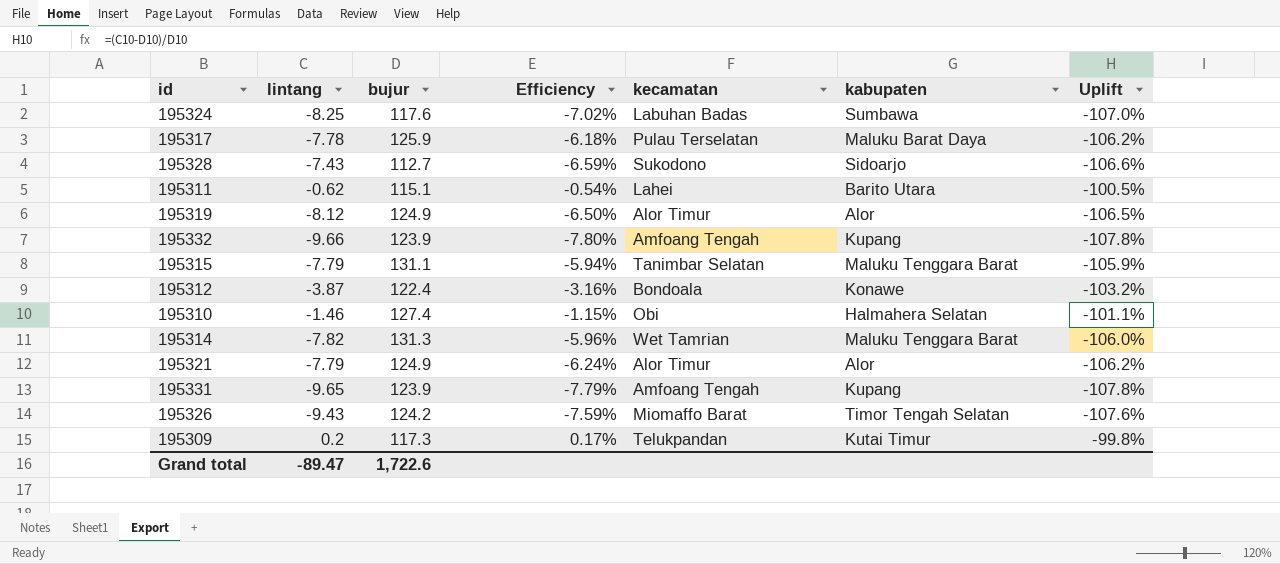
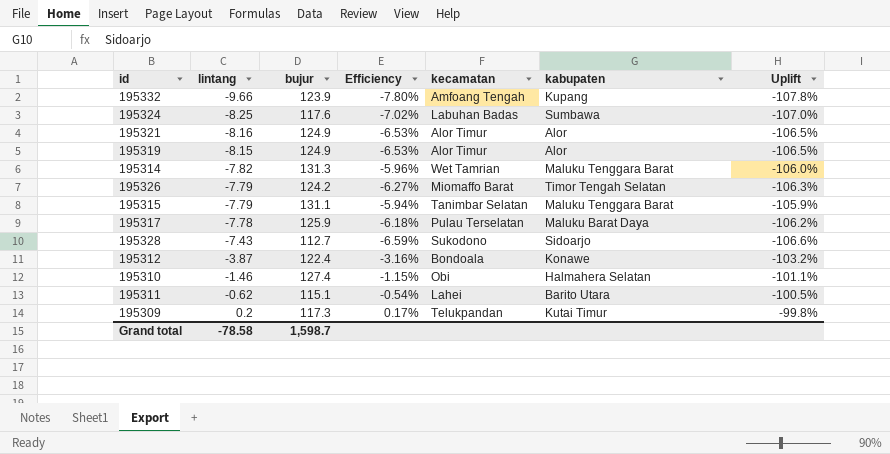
row order: none -> lintang ascending
row 195331: -9.65 | 123.9 | -7.79% | Amfoang Tengah | Kupang | -107.8% -> none
195321 | lintang: -7.79 -> -8.16
195321 | Efficiency: -6.24% -> -6.53%
195321 | Uplift: -106.2% -> -106.5%
195319 | lintang: -8.12 -> -8.15
195319 | Efficiency: -6.50% -> -6.53%
195326 | lintang: -9.43 -> -7.79
195326 | Efficiency: -7.59% -> -6.27%
195326 | Uplift: -107.6% -> -106.3%
Grand total | lintang: -89.47 -> -78.58
Grand total | bujur: 1,722.6 -> 1,598.7

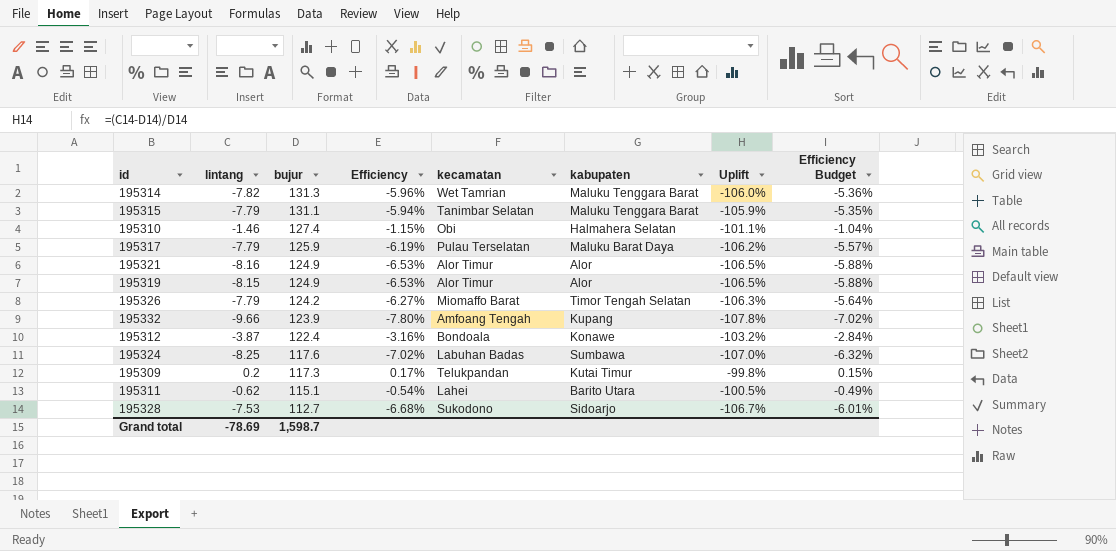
row order: lintang ascending -> bujur descending
column Efficiency Budget | formula: none -> [Efficiency] * 0.9
195317 | lintang: -7.78 -> -7.79
195317 | Efficiency: -6.18% -> -6.19%
195328 | lintang: -7.43 -> -7.53
195328 | Efficiency: -6.59% -> -6.68%
195328 | Uplift: -106.6% -> -106.7%
Grand total | lintang: -78.58 -> -78.69

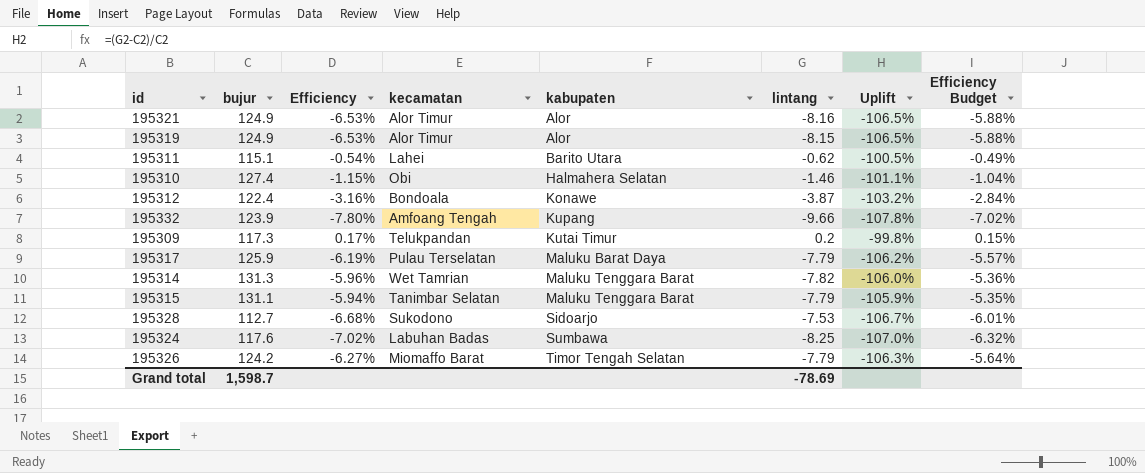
row order: bujur descending -> kabupaten ascending
column lintang | position: 2 -> 6

